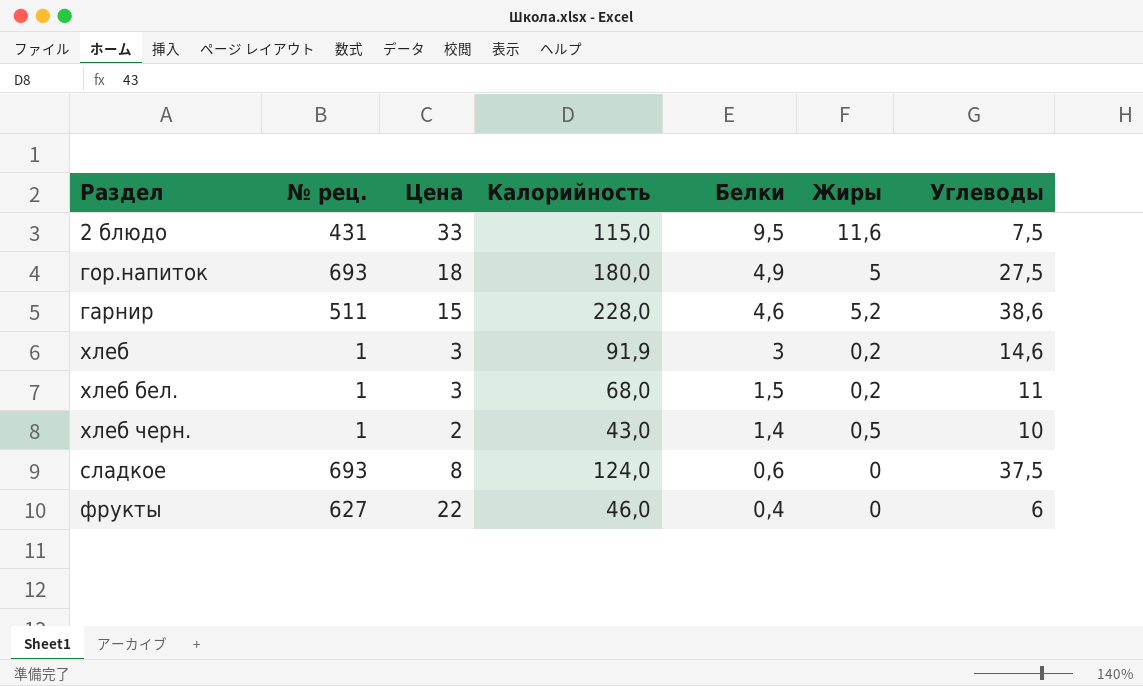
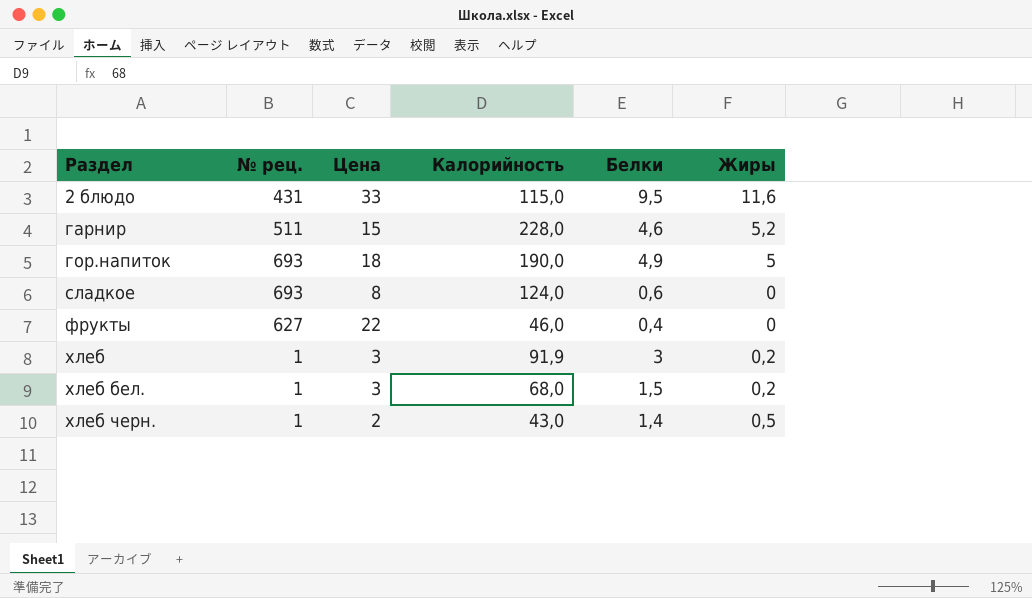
row order: Белки descending -> Раздел ascending
column Углеводы | position: 7 -> none
гор.напиток | Калорийность: 180,0 -> 190,0

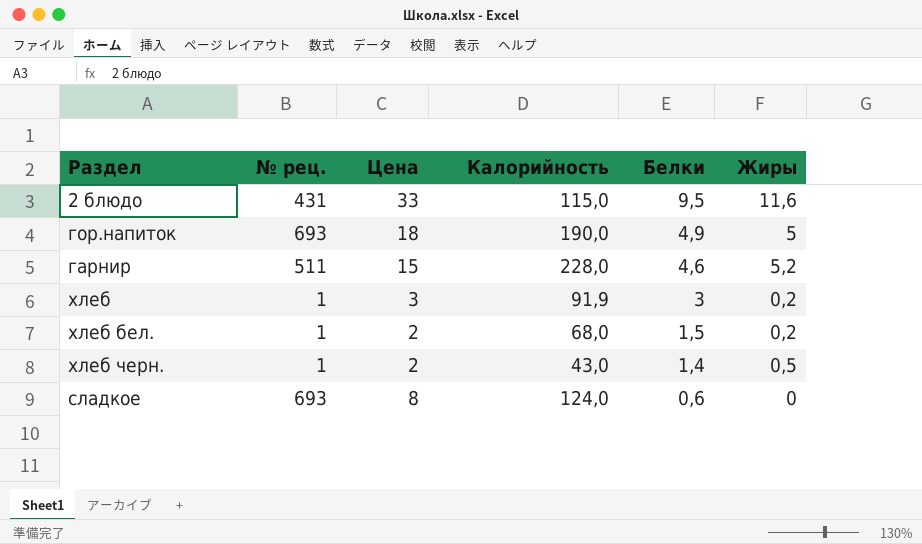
row order: Раздел ascending -> Белки descending
row фрукты: 627 | 22 | 46,0 | 0,4 | 0 -> none
хлеб бел. | Цена: 3 -> 2

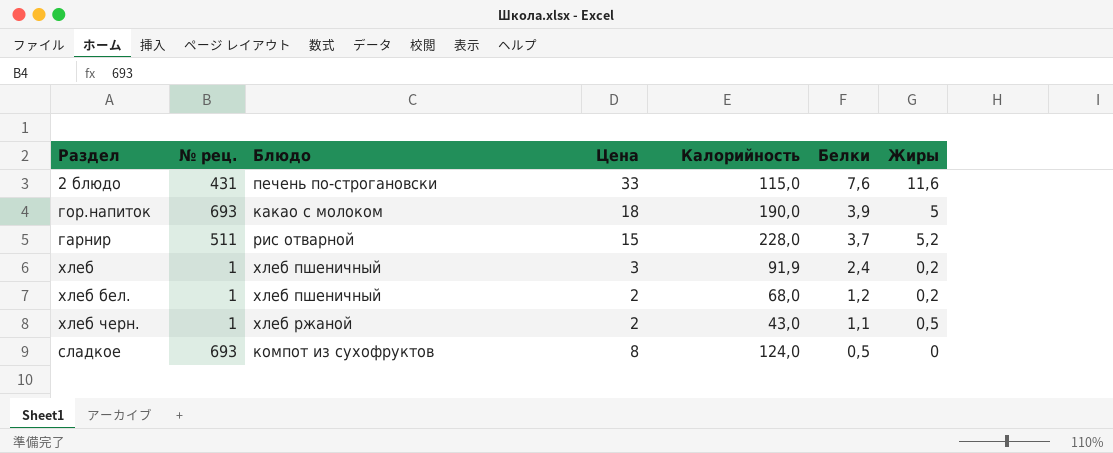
column Блюдо | position: none -> 3
2 блюдо | Белки: 9,5 -> 7,6
гор.напиток | Белки: 4,9 -> 3,9
гарнир | Белки: 4,6 -> 3,7
хлеб | Белки: 3 -> 2,4
хлеб бел. | Белки: 1,5 -> 1,2
хлеб черн. | Белки: 1,4 -> 1,1
сладкое | Белки: 0,6 -> 0,5

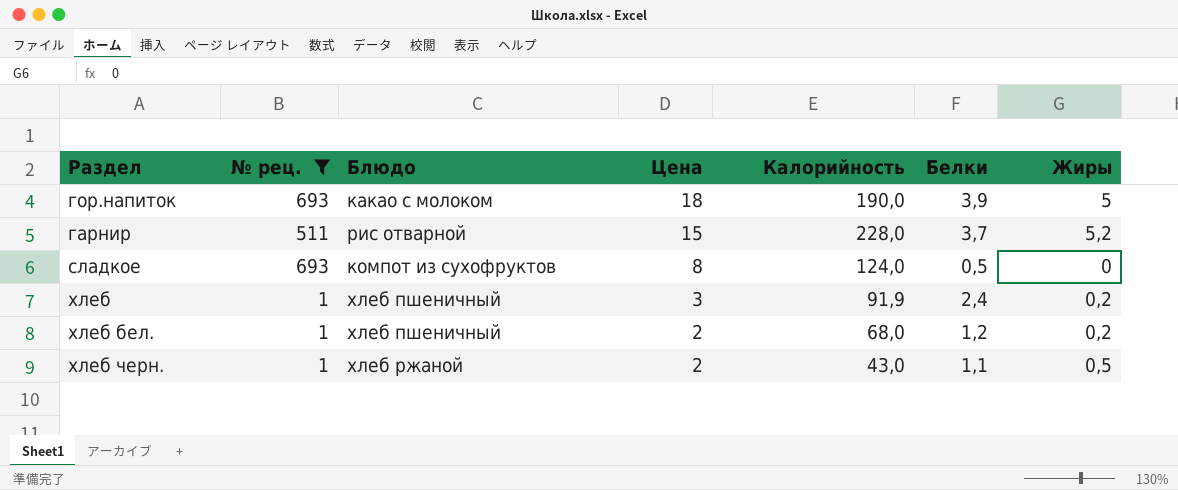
filter: none -> № рец. != 431
row order: Белки descending -> Цена descending

